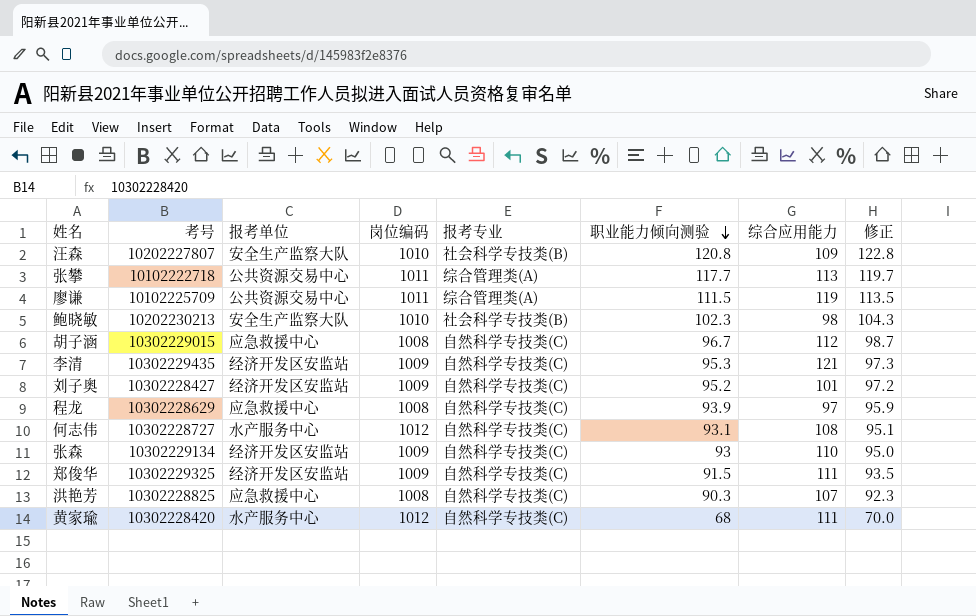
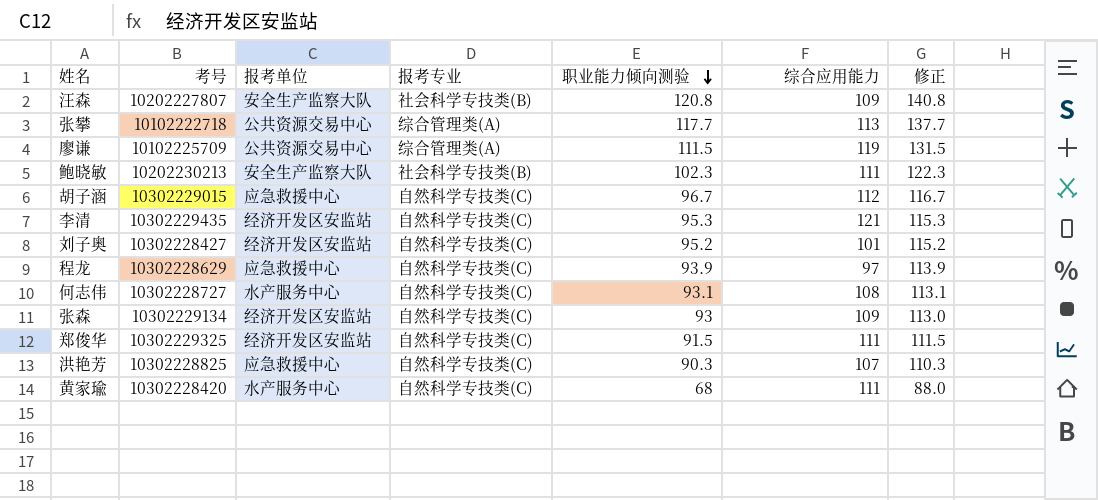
column 岗位编码 | position: 4 -> none
column 修正 | formula: [职业能力倾向测验] + 2 -> [职业能力倾向测验] + 20
鲍晓敏 | 综合应用能力: 98 -> 111
张森 | 综合应用能力: 110 -> 109

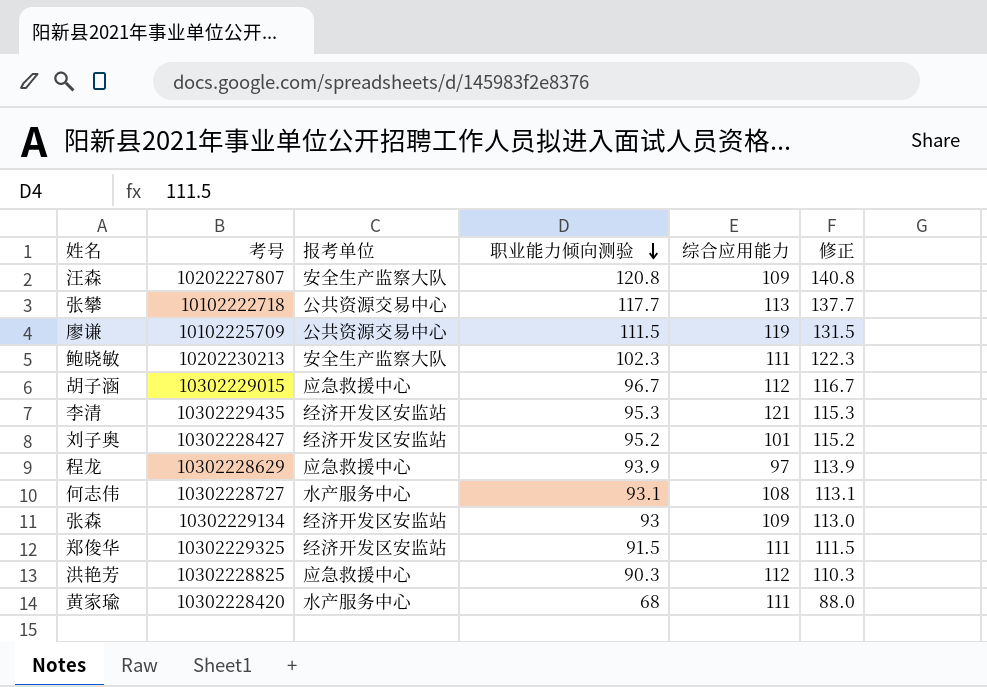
column 报考专业 | position: 4 -> none
洪艳芳 | 综合应用能力: 107 -> 112

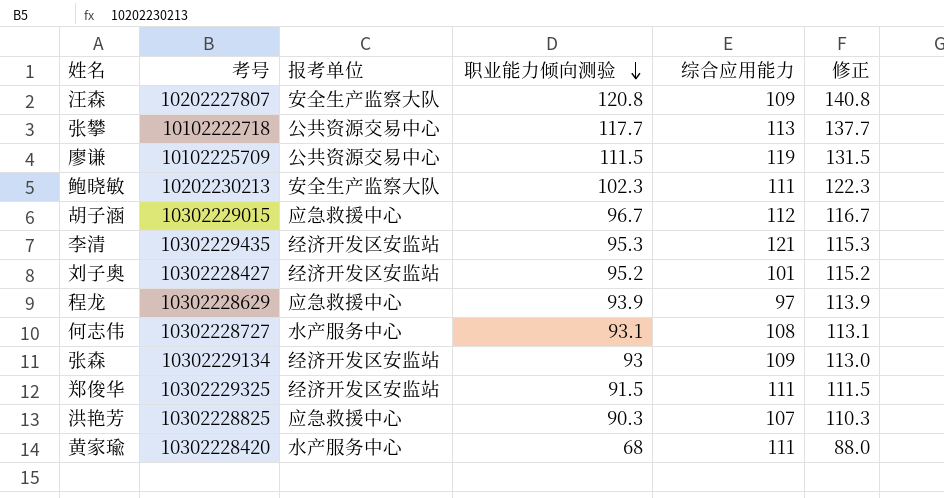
洪艳芳 | 综合应用能力: 112 -> 107

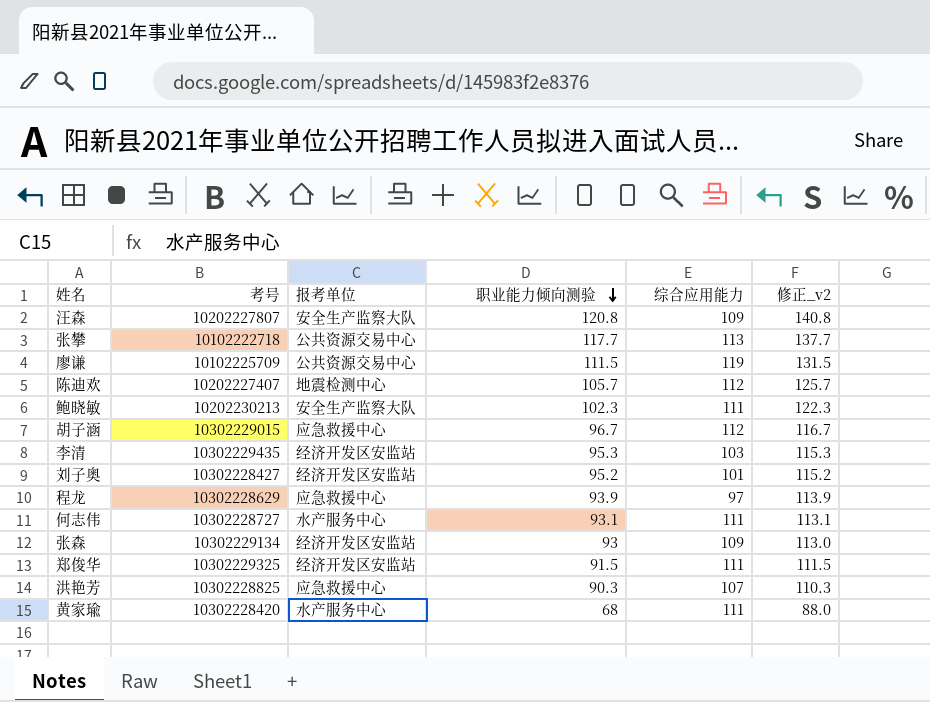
column name: 修正 -> 修正_v2
row 陈迪欢: none -> 10202227407 | 地震检测中心 | 105.7 | 112 | 125.7
李清 | 综合应用能力: 121 -> 103
何志伟 | 综合应用能力: 108 -> 111

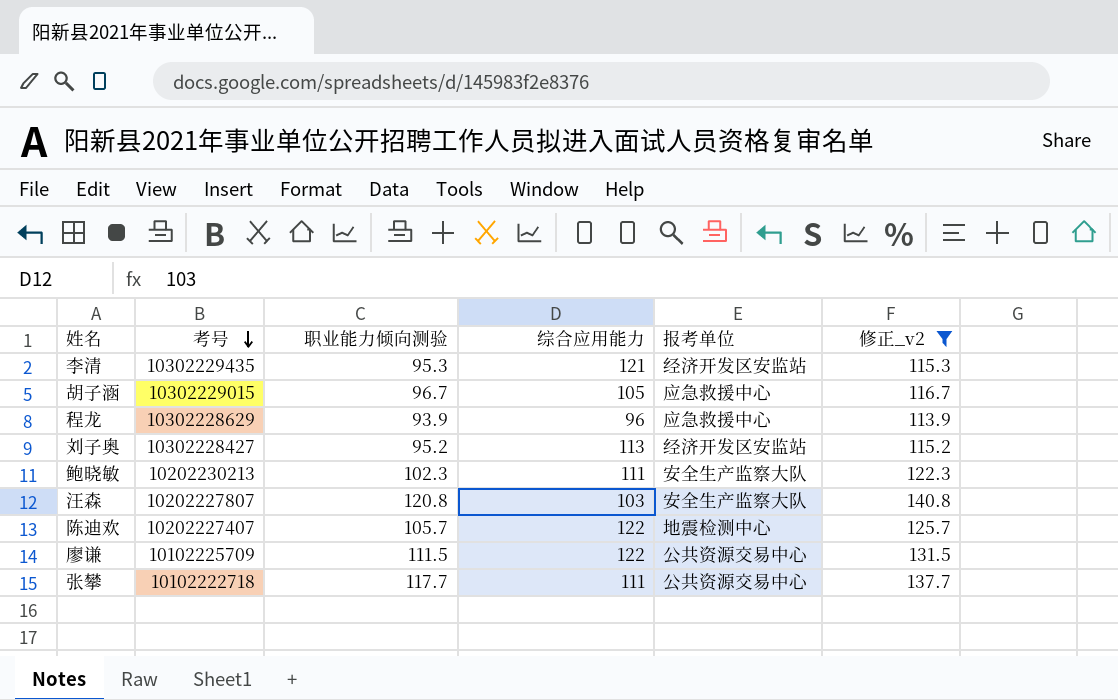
filter: none -> 修正_v2 >= 113.9
row order: 职业能力倾向测验 descending -> 考号 descending
column 报考单位 | position: 3 -> 5
李清 | 综合应用能力: 103 -> 121
胡子涵 | 综合应用能力: 112 -> 105
程龙 | 综合应用能力: 97 -> 96
刘子奥 | 综合应用能力: 101 -> 113
汪森 | 综合应用能力: 109 -> 103
陈迪欢 | 综合应用能力: 112 -> 122
廖谦 | 综合应用能力: 119 -> 122
张攀 | 综合应用能力: 113 -> 111

